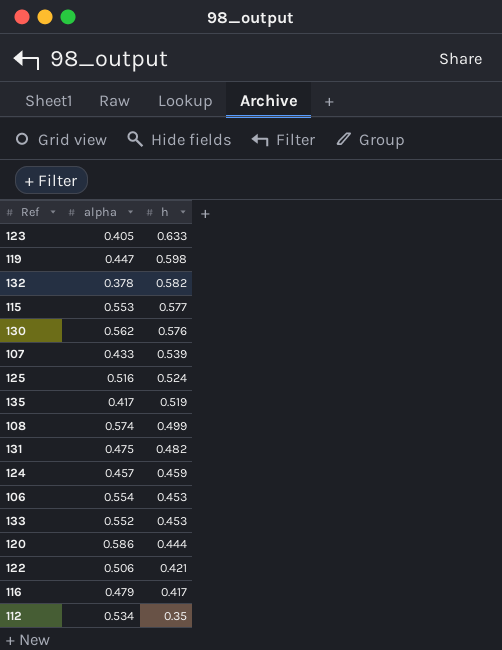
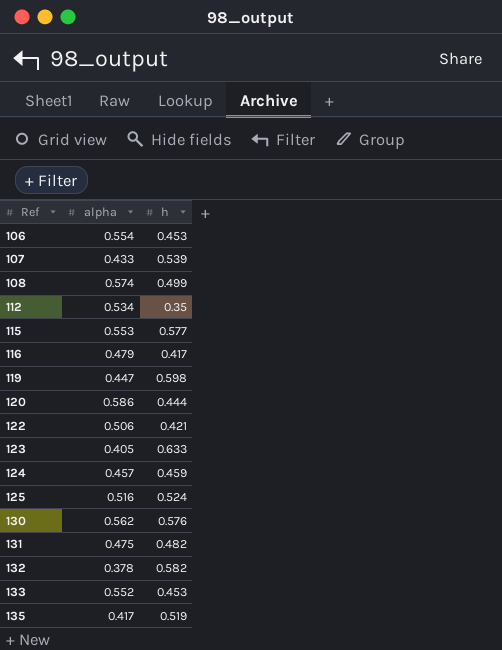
row order: h descending -> Ref ascending

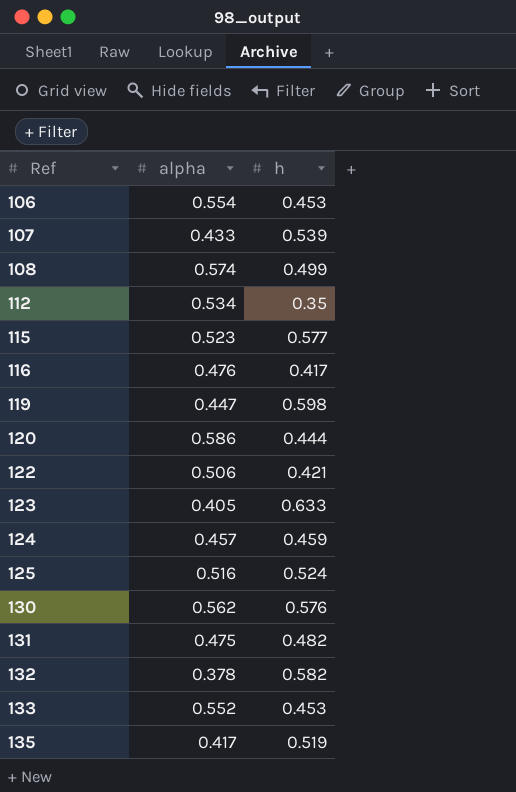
115 | alpha: 0.553 -> 0.523
116 | alpha: 0.479 -> 0.476

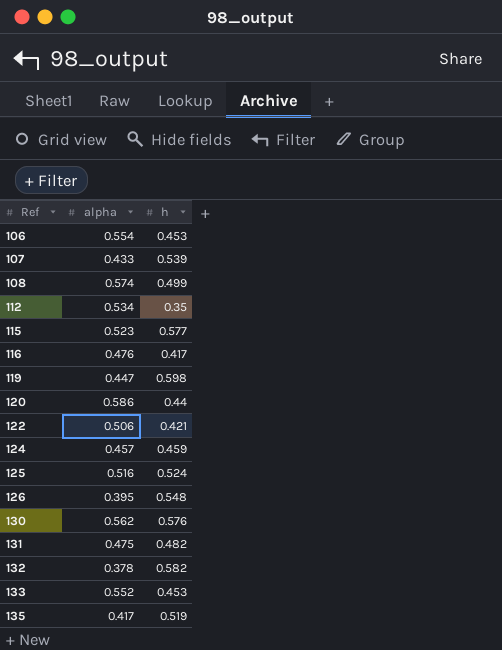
row 123: 0.405 | 0.633 -> none
120 | h: 0.444 -> 0.44
row 126: none -> 0.395 | 0.548

